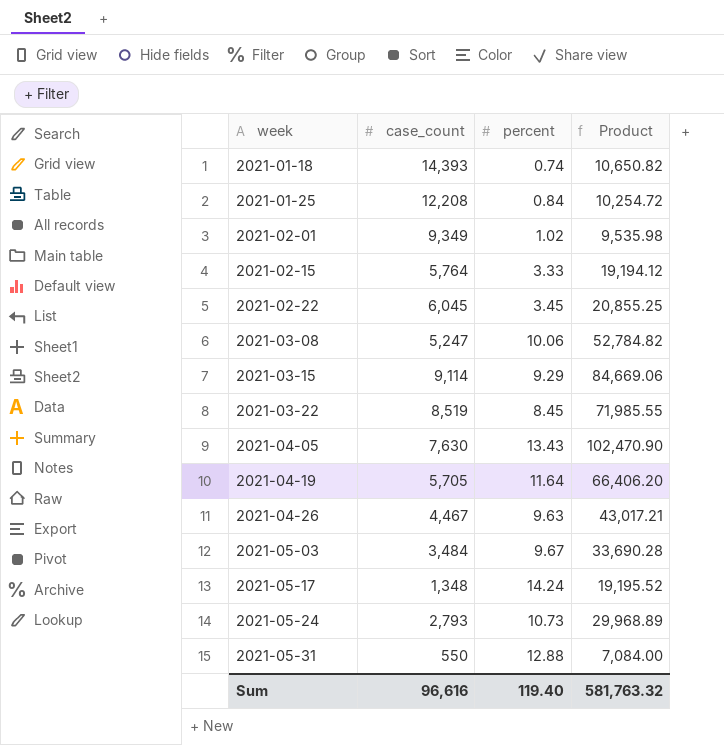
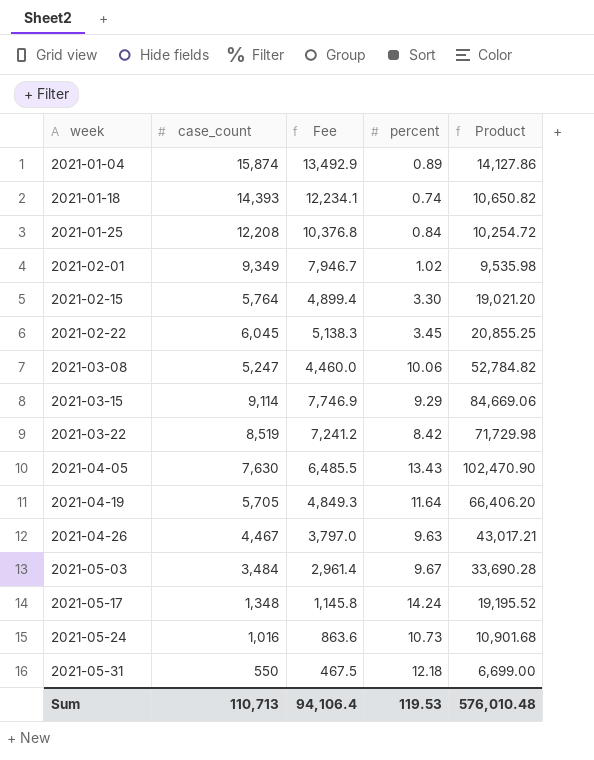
column Fee | formula: none -> [case_count] * 0.85
row 2021-01-04: none -> 15,874 | 13,492.9 | 0.89 | 14,127.86
2021-02-15 | percent: 3.33 -> 3.30
2021-02-15 | Product: 19,194.12 -> 19,021.20
2021-03-22 | percent: 8.45 -> 8.42
2021-03-22 | Product: 71,985.55 -> 71,729.98
2021-05-24 | case_count: 2,793 -> 1,016
2021-05-24 | Product: 29,968.89 -> 10,901.68
2021-05-31 | percent: 12.88 -> 12.18
2021-05-31 | Product: 7,084.00 -> 6,699.00
Sum | case_count: 96,616 -> 110,713
Sum | percent: 119.40 -> 119.53
Sum | Product: 581,763.32 -> 576,010.48

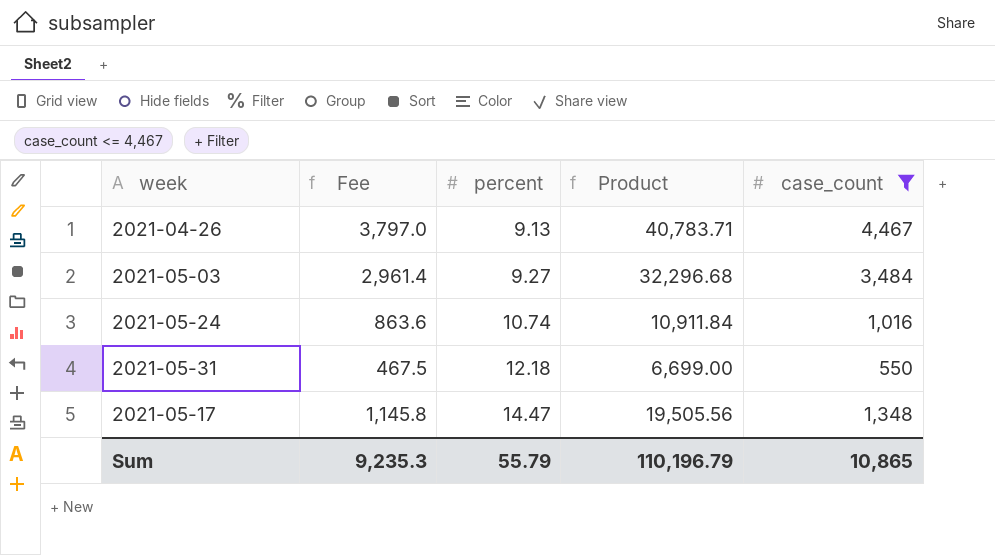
filter: none -> case_count <= 4,467
row order: week ascending -> percent ascending
column case_count | position: 2 -> 5
2021-04-26 | percent: 9.63 -> 9.13
2021-04-26 | Product: 43,017.21 -> 40,783.71
2021-05-03 | percent: 9.67 -> 9.27
2021-05-03 | Product: 33,690.28 -> 32,296.68
2021-05-24 | percent: 10.73 -> 10.74
2021-05-24 | Product: 10,901.68 -> 10,911.84
2021-05-17 | percent: 14.24 -> 14.47
2021-05-17 | Product: 19,195.52 -> 19,505.56
Sum | Fee: 94,106.4 -> 9,235.3
Sum | percent: 119.53 -> 55.79
Sum | Product: 576,010.48 -> 110,196.79
Sum | case_count: 110,713 -> 10,865

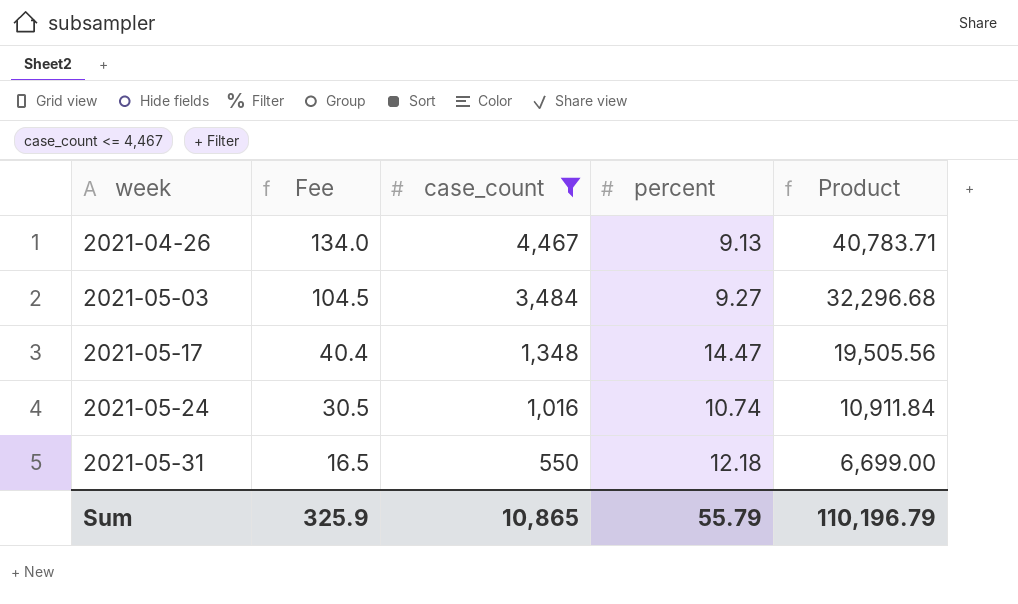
row order: percent ascending -> week ascending
column Fee | formula: [case_count] * 0.85 -> [case_count] * 0.03
column case_count | position: 5 -> 3
Sum | Fee: 9,235.3 -> 325.9

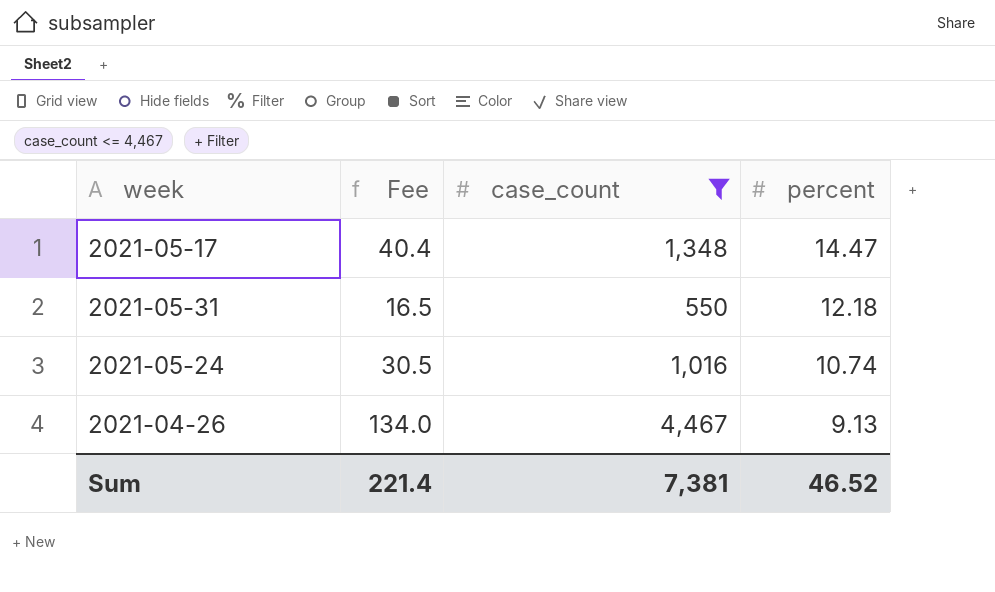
row order: week ascending -> percent descending
column Product | formula: [case_count] * [percent] -> none
row 2021-05-03: 104.5 | 3,484 | 9.27 | 32,296.68 -> none
Sum | Fee: 325.9 -> 221.4
Sum | case_count: 10,865 -> 7,381
Sum | percent: 55.79 -> 46.52

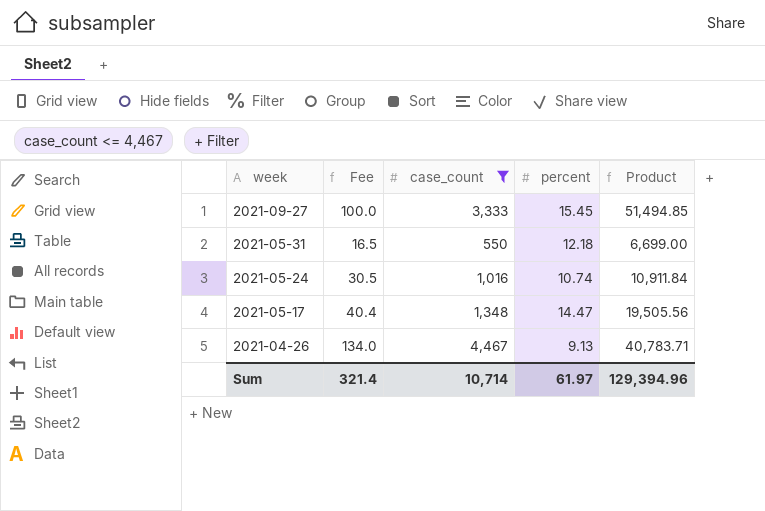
row order: percent descending -> week descending
column Product | formula: none -> [case_count] * [percent]
row 2021-09-27: none -> 100.0 | 3,333 | 15.45 | 51,494.85
Sum | Fee: 221.4 -> 321.4
Sum | case_count: 7,381 -> 10,714
Sum | percent: 46.52 -> 61.97

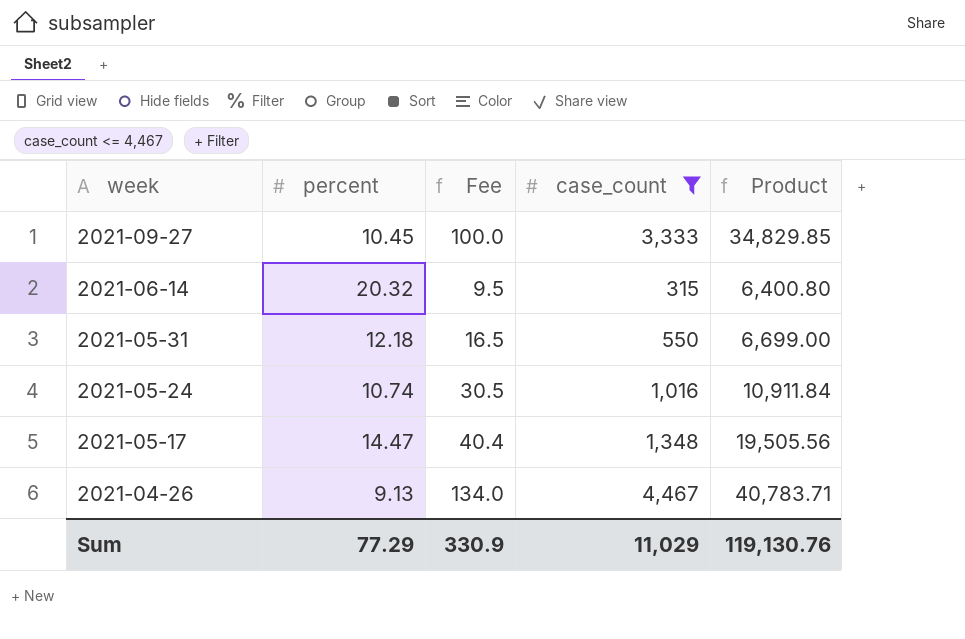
column percent | position: 4 -> 2
2021-09-27 | percent: 15.45 -> 10.45
2021-09-27 | Product: 51,494.85 -> 34,829.85
row 2021-06-14: none -> 20.32 | 9.5 | 315 | 6,400.80
Sum | percent: 61.97 -> 77.29
Sum | Fee: 321.4 -> 330.9
Sum | case_count: 10,714 -> 11,029
Sum | Product: 129,394.96 -> 119,130.76

